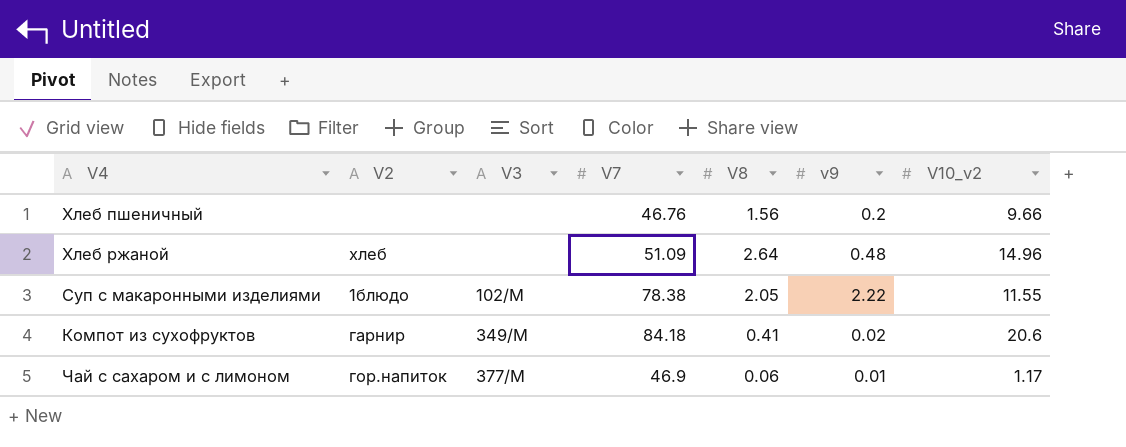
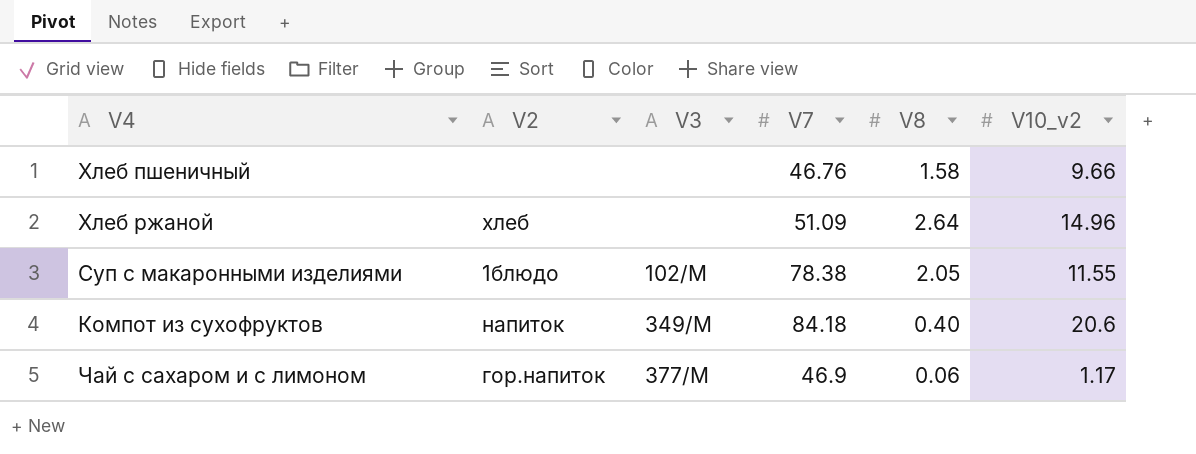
column v9 | position: 6 -> none
Хлеб пшеничный | V8: 1.56 -> 1.58
Компот из сухофруктов | V2: гарнир -> напиток
Компот из сухофруктов | V8: 0.41 -> 0.40

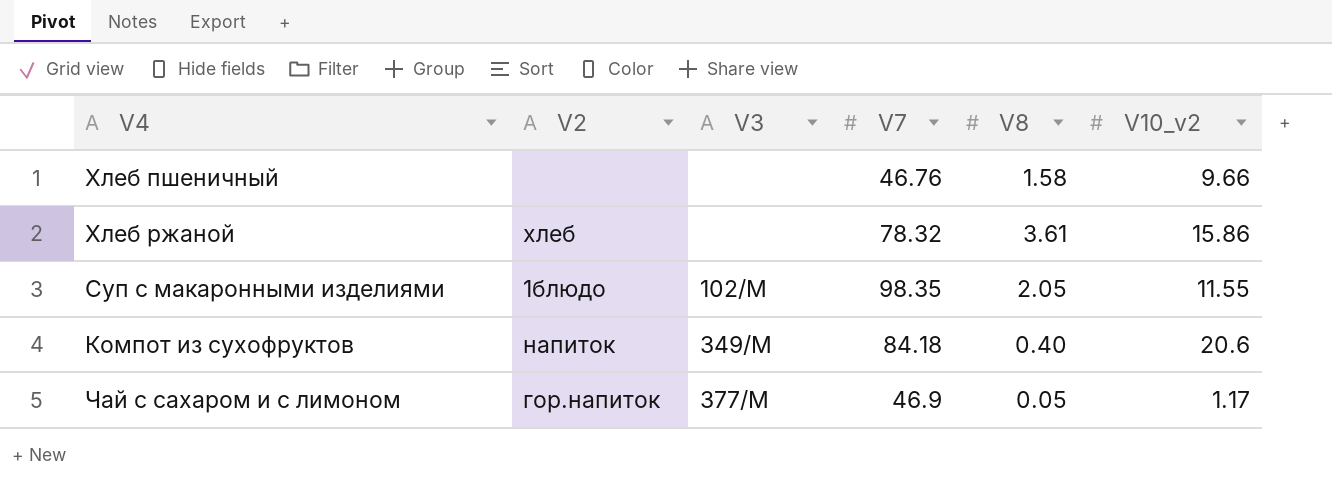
Хлеб ржаной | V7: 51.09 -> 78.32
Хлеб ржаной | V8: 2.64 -> 3.61
Хлеб ржаной | V10_v2: 14.96 -> 15.86
Суп с макаронными изделиями | V7: 78.38 -> 98.35
Чай с сахаром и с лимоном | V8: 0.06 -> 0.05

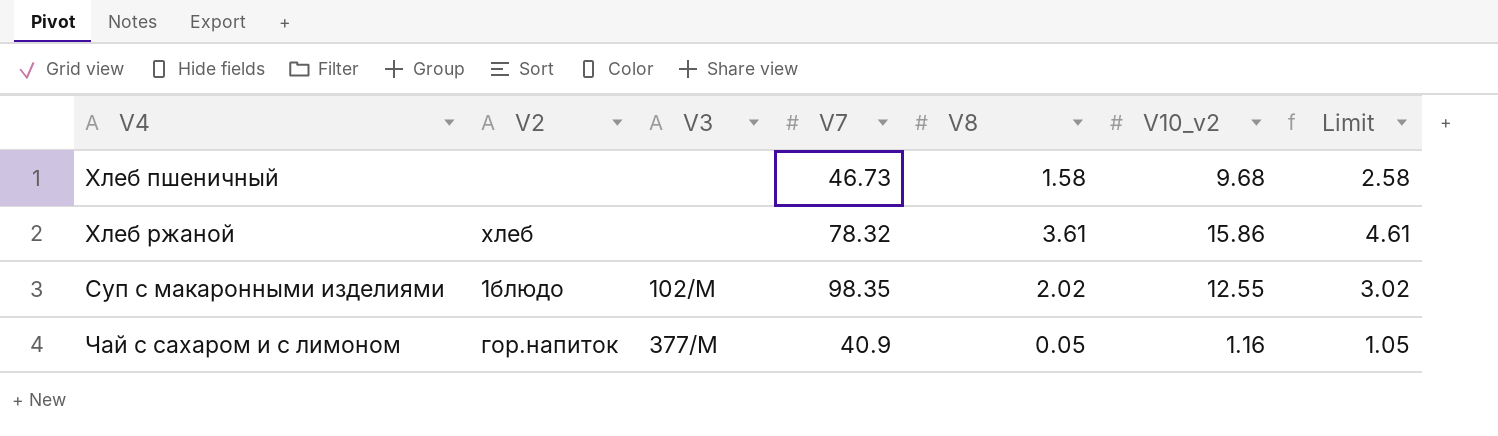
column Limit | formula: none -> [V8] + 1
row Компот из сухофруктов: напиток | 349/М | 84.18 | 0.40 | 20.6 -> none
Хлеб пшеничный | V7: 46.76 -> 46.73
Хлеб пшеничный | V10_v2: 9.66 -> 9.68
Суп с макаронными изделиями | V8: 2.05 -> 2.02
Суп с макаронными изделиями | V10_v2: 11.55 -> 12.55
Чай с сахаром и с лимоном | V7: 46.9 -> 40.9
Чай с сахаром и с лимоном | V10_v2: 1.17 -> 1.16

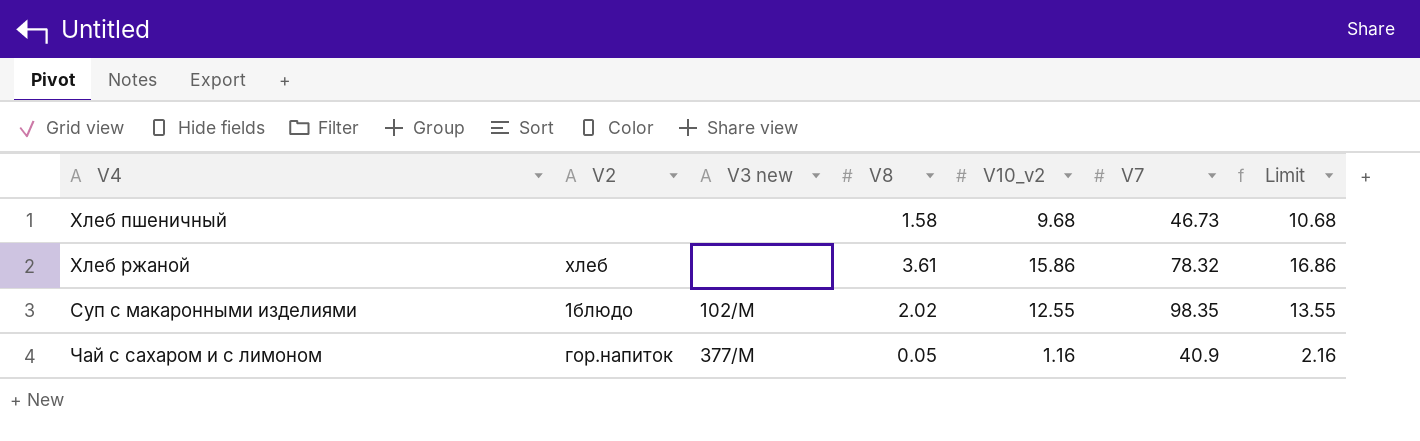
column name: V3 -> V3 new
column V7 | position: 4 -> 6
column Limit | formula: [V8] + 1 -> [V10_v2] + 1

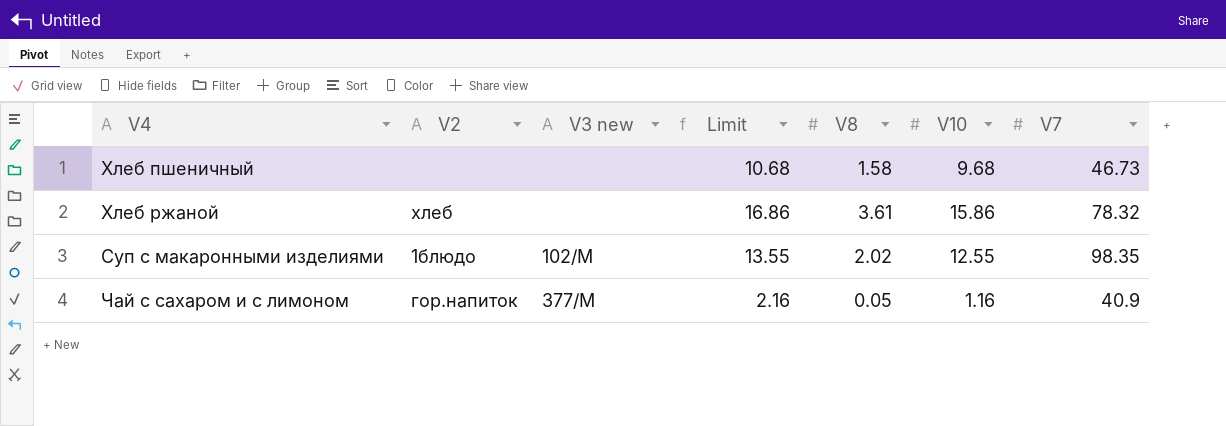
column Limit | position: 7 -> 4
column name: V10_v2 -> V10

